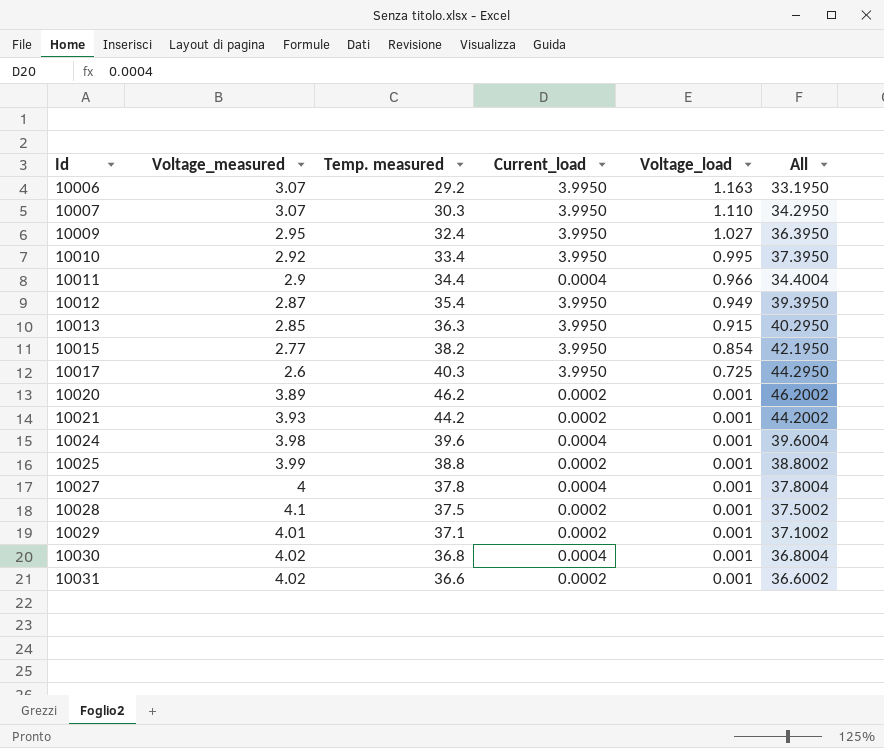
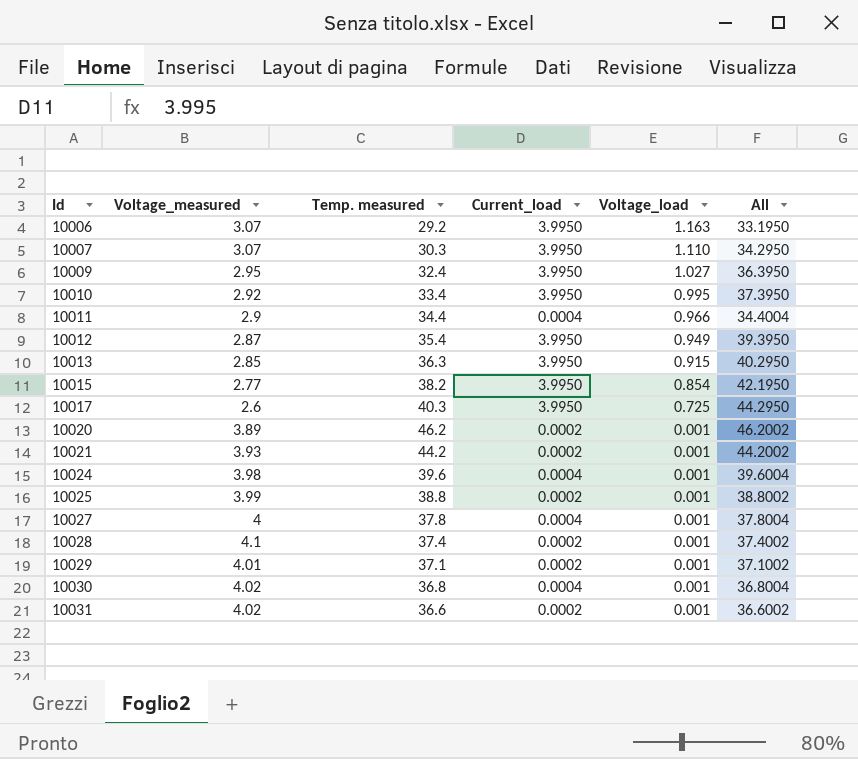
10028 | Temp. measured: 37.5 -> 37.4
10028 | All: 37.5002 -> 37.4002

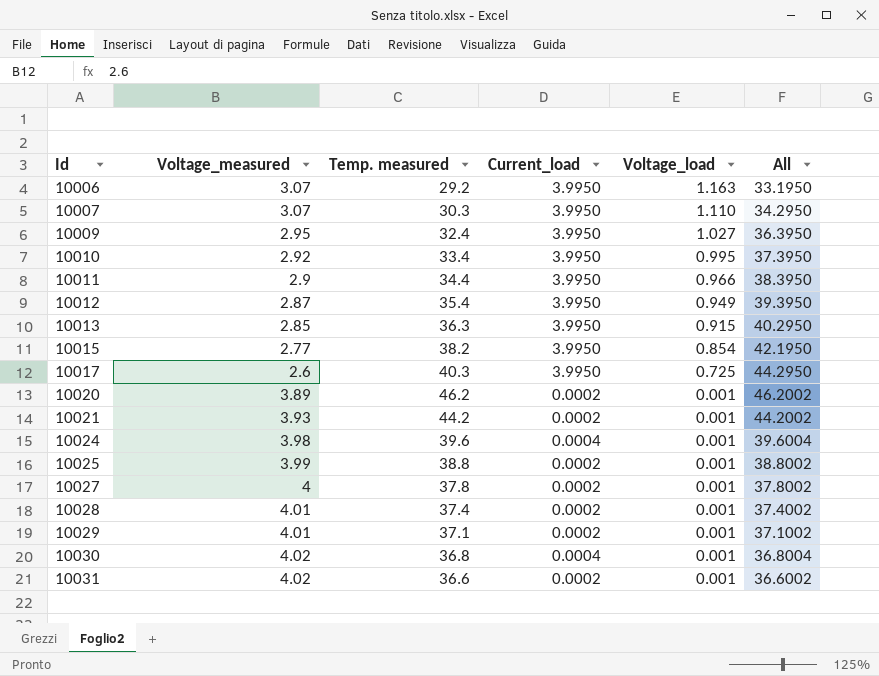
10011 | Current_load: 0.0004 -> 3.9950
10011 | All: 34.4004 -> 38.3950
10027 | Current_load: 0.0004 -> 0.0002
10027 | All: 37.8004 -> 37.8002
10028 | Voltage_measured: 4.1 -> 4.01

